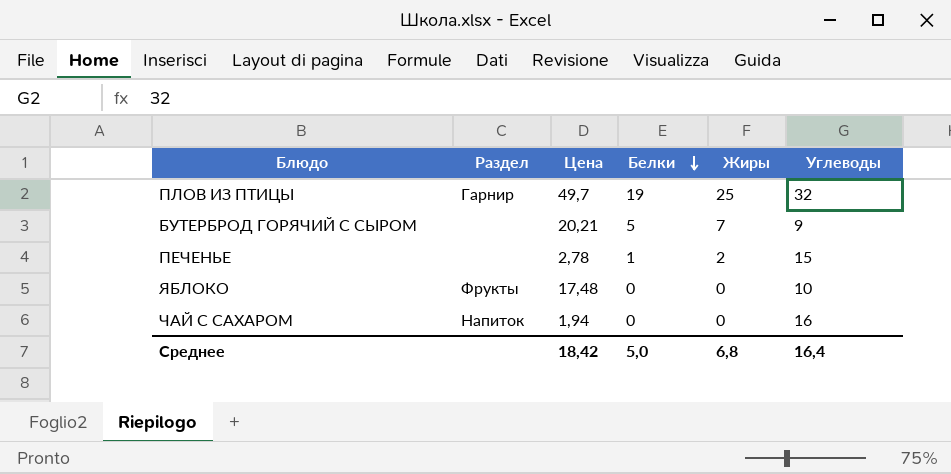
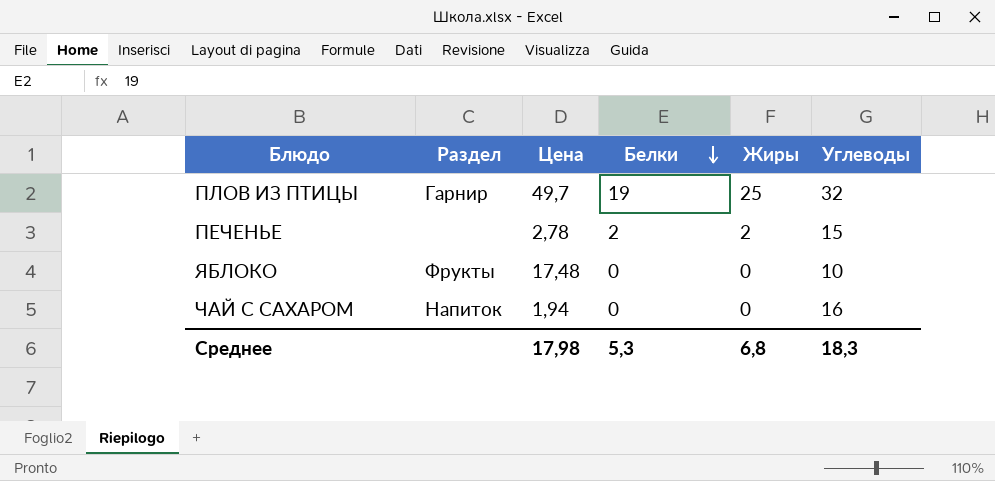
row БУТЕРБРОД ГОРЯЧИЙ С СЫРОМ: none | 20,21 | 5 | 7 | 9 -> none
ПЕЧЕНЬЕ | Белки: 1 -> 2
Среднее | Цена: 18,42 -> 17,98
Среднее | Белки: 5,0 -> 5,3
Среднее | Углеводы: 16,4 -> 18,3

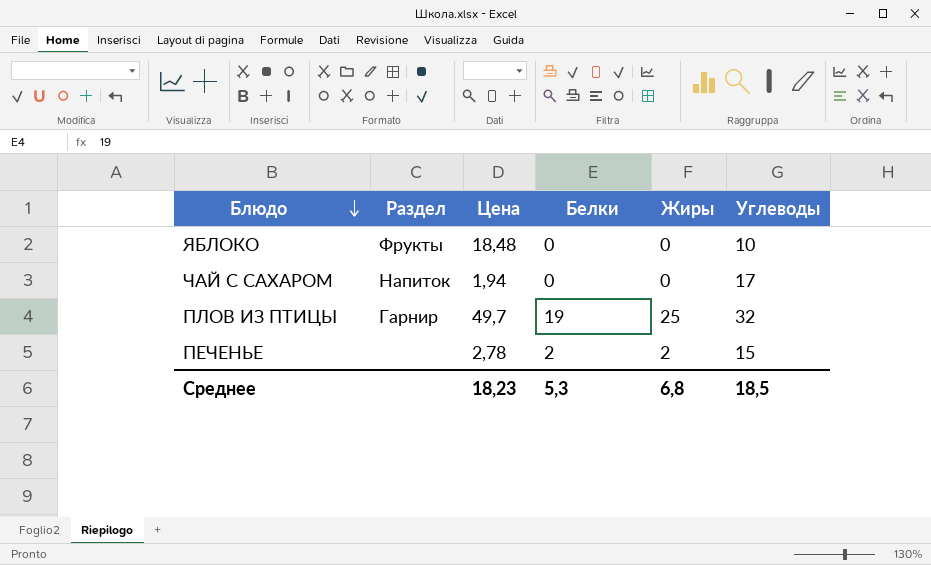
row order: Белки descending -> Блюдо descending
ЯБЛОКО | Цена: 17,48 -> 18,48
ЧАЙ С САХАРОМ | Углеводы: 16 -> 17
Среднее | Цена: 17,98 -> 18,23
Среднее | Углеводы: 18,3 -> 18,5

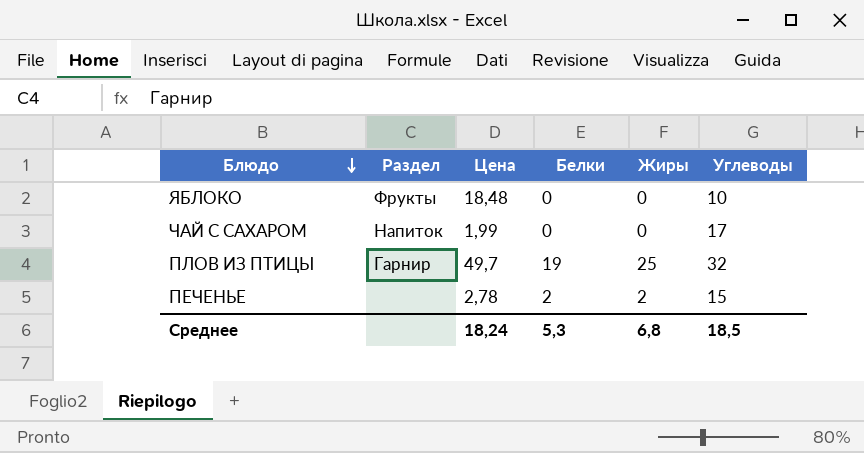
ЧАЙ С САХАРОМ | Цена: 1,94 -> 1,99
Среднее | Цена: 18,23 -> 18,24

